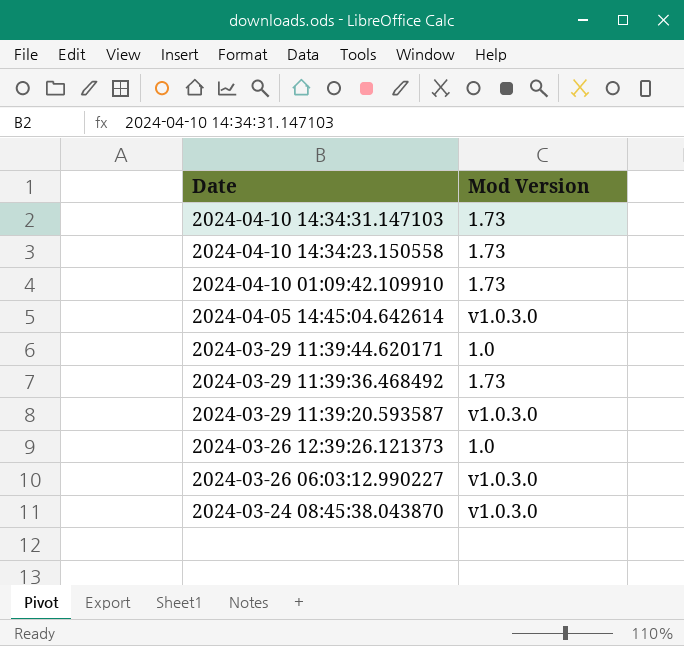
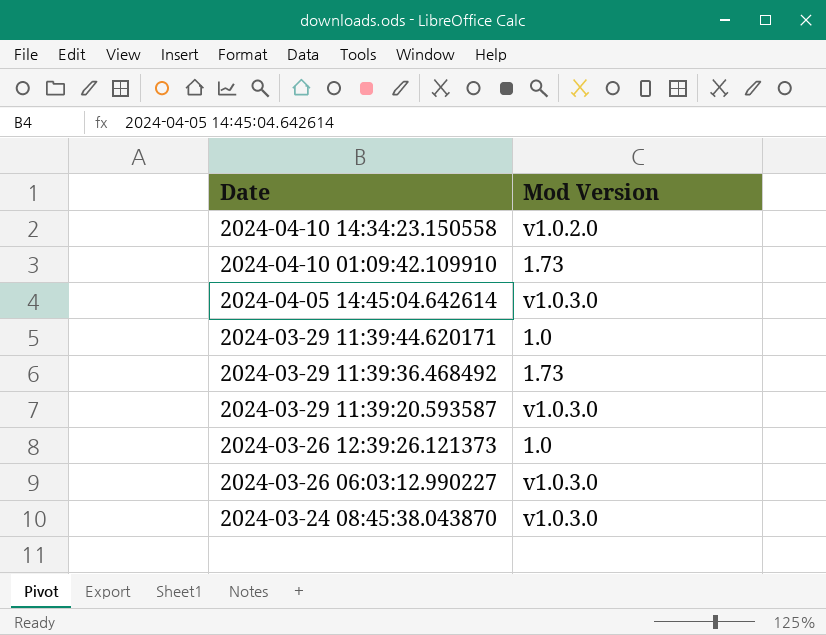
row 2024-04-10 14:34:31.147103: 1.73 -> none
2024-04-10 14:34:23.150558 | Mod Version: 1.73 -> v1.0.2.0

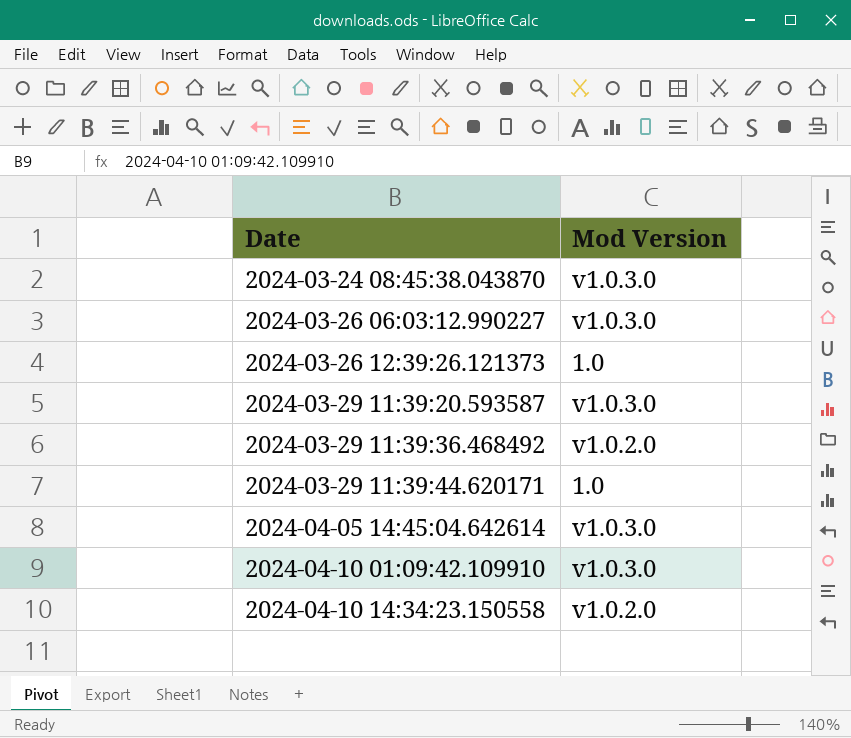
row order: Date descending -> Date ascending
2024-03-29 11:39:36.468492 | Mod Version: 1.73 -> v1.0.2.0
2024-04-10 01:09:42.109910 | Mod Version: 1.73 -> v1.0.3.0

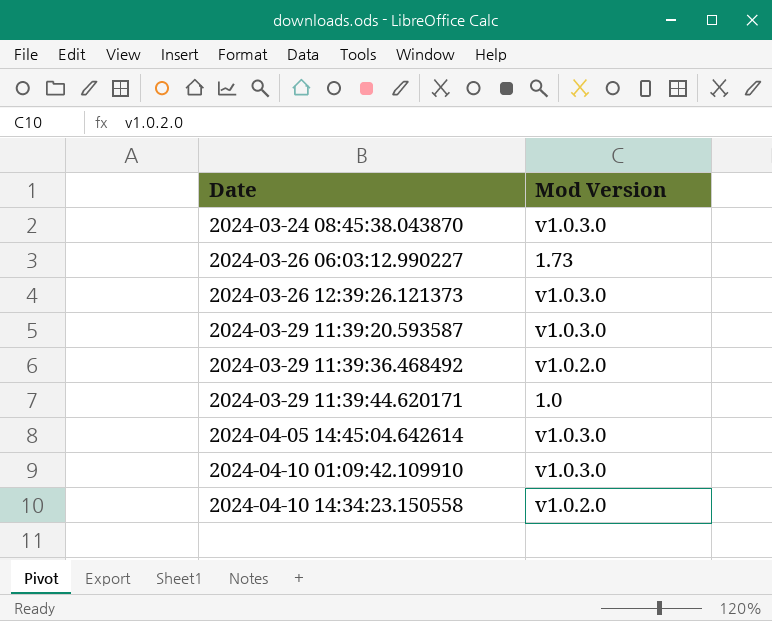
2024-03-26 06:03:12.990227 | Mod Version: v1.0.3.0 -> 1.73
2024-03-26 12:39:26.121373 | Mod Version: 1.0 -> v1.0.3.0

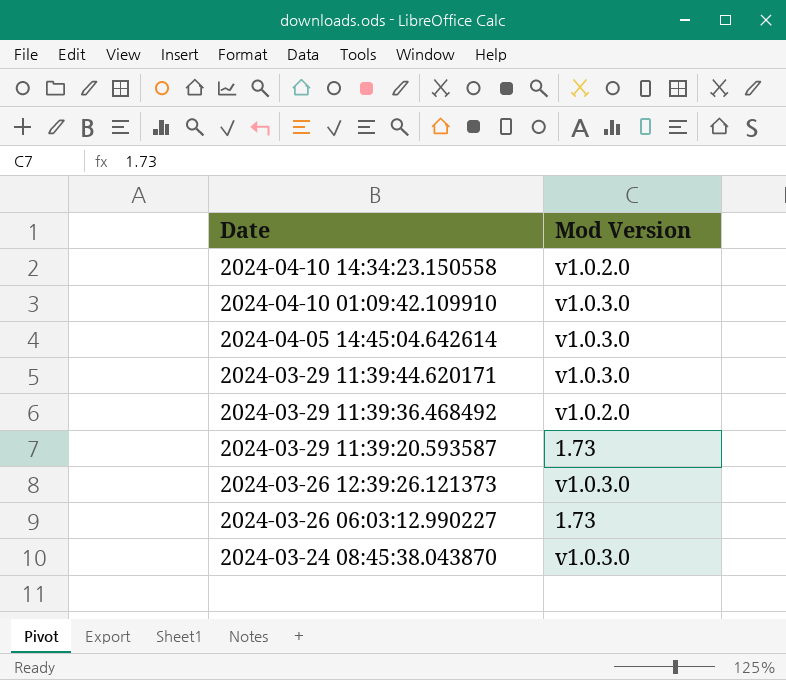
row order: Date ascending -> Date descending
2024-03-29 11:39:44.620171 | Mod Version: 1.0 -> v1.0.3.0
2024-03-29 11:39:20.593587 | Mod Version: v1.0.3.0 -> 1.73

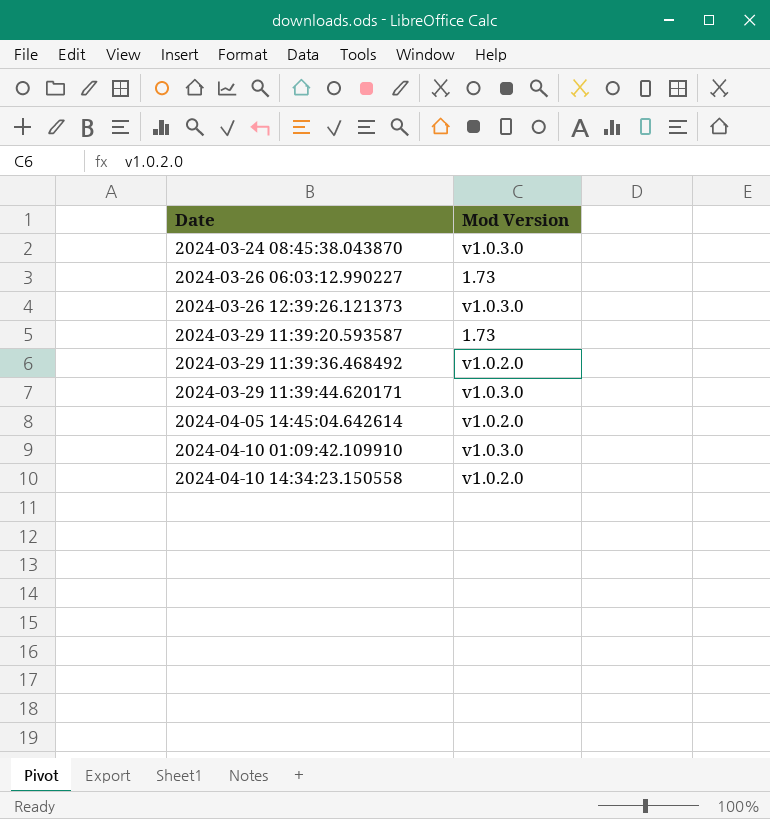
row order: Date descending -> Date ascending
2024-04-05 14:45:04.642614 | Mod Version: v1.0.3.0 -> v1.0.2.0

